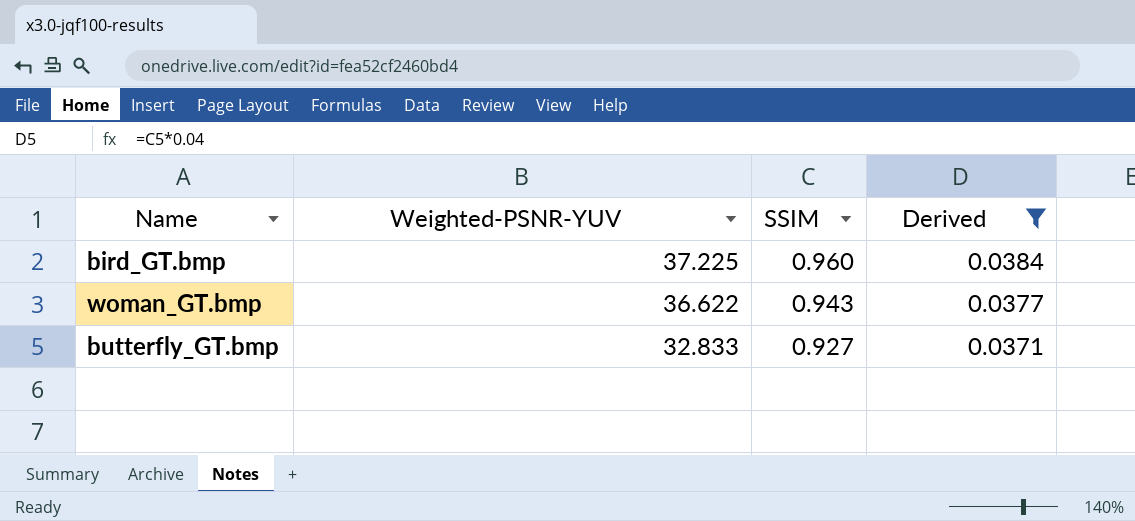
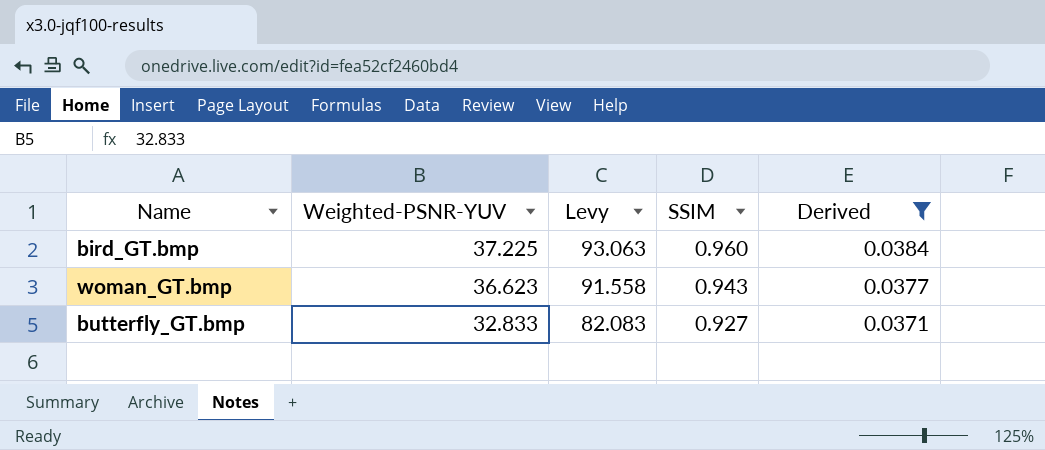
column Levy | formula: none -> [Weighted-PSNR-YUV] * 2.5
woman_GT.bmp | Weighted-PSNR-YUV: 36.622 -> 36.623

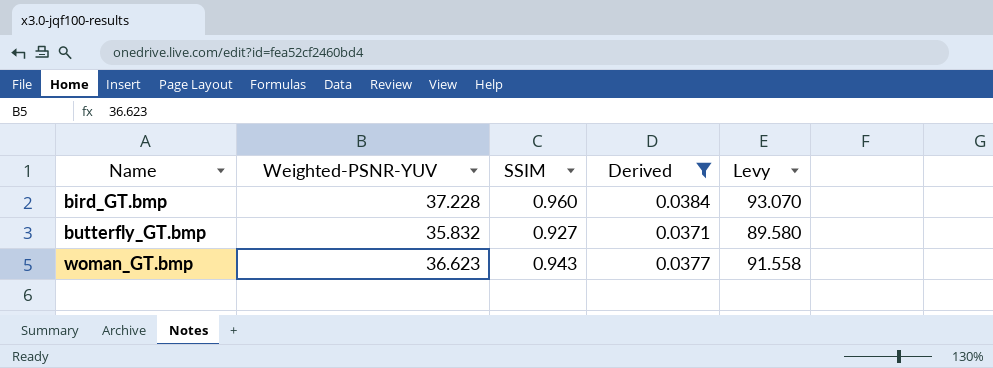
row order: Weighted-PSNR-YUV descending -> Name ascending
column Levy | position: 3 -> 5
bird_GT.bmp | Weighted-PSNR-YUV: 37.225 -> 37.228
bird_GT.bmp | Levy: 93.063 -> 93.070
butterfly_GT.bmp | Weighted-PSNR-YUV: 32.833 -> 35.832
butterfly_GT.bmp | Levy: 82.083 -> 89.580

